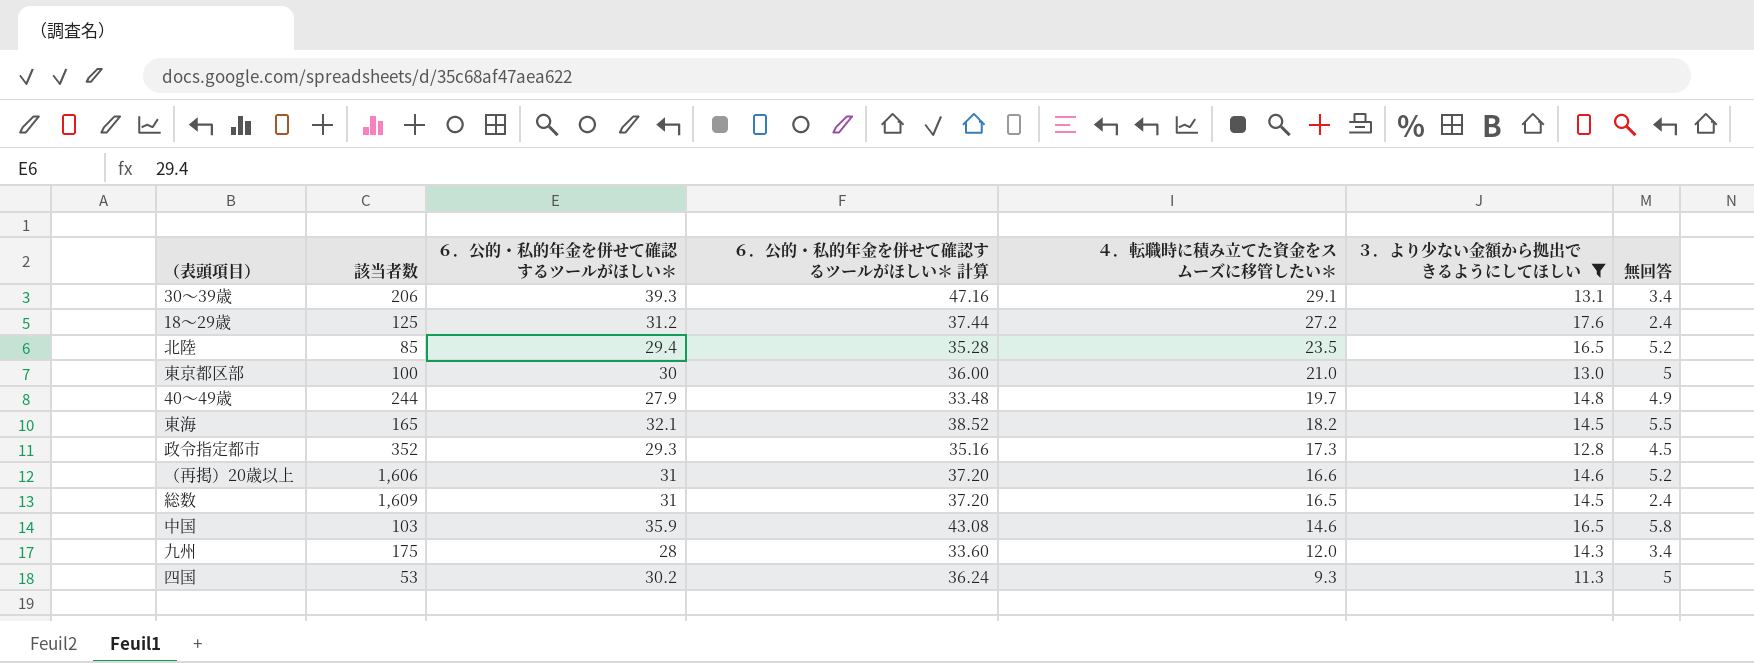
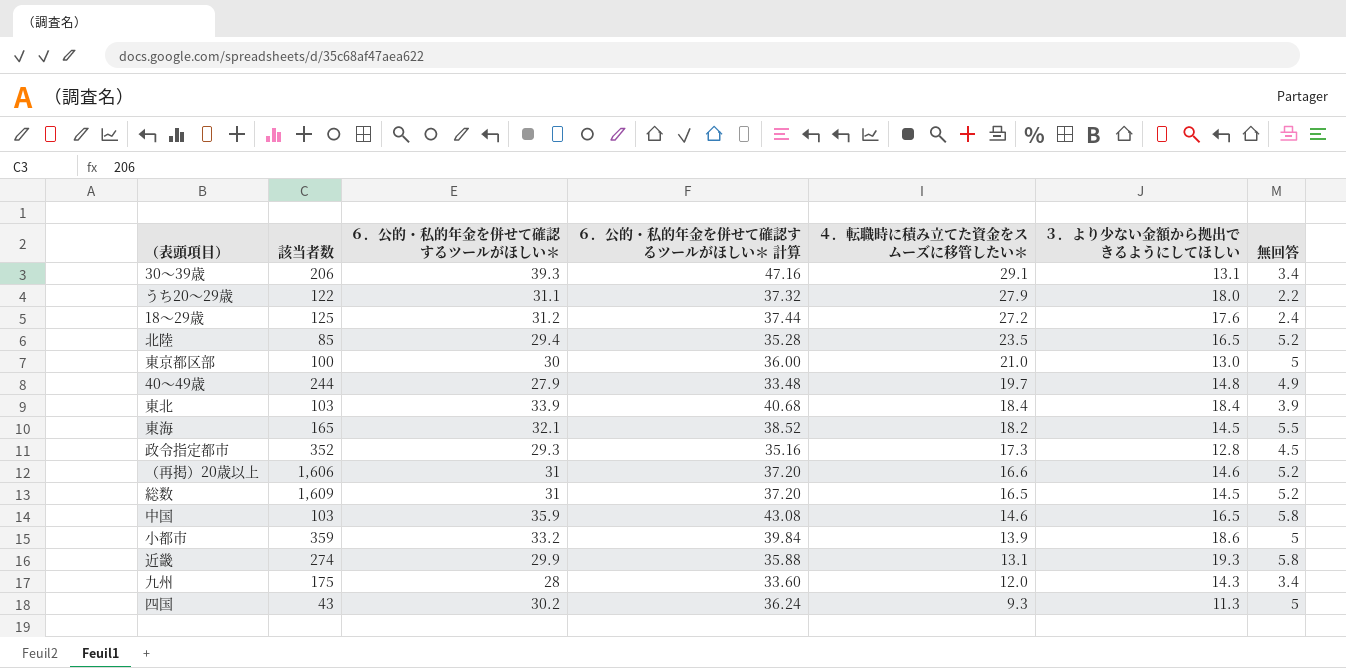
filter: ３．より少ない金額から拠出できるようにしてほしい <= 17.6 -> none
総数 | 無回答: 2.4 -> 5.2
四国 | 該当者数: 53 -> 43

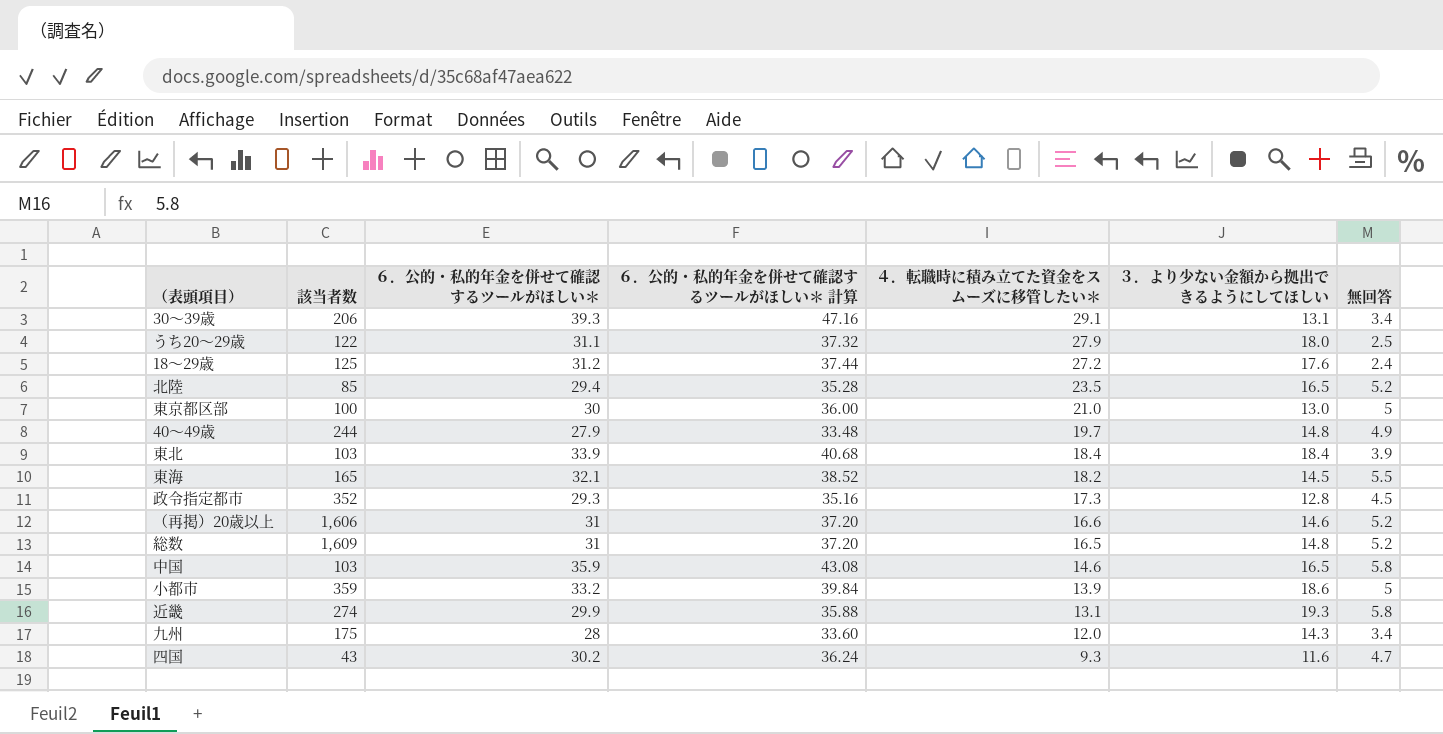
うち20～29歳 | 無回答: 2.2 -> 2.5
総数 | ３．より少ない金額から拠出できるようにしてほしい: 14.5 -> 14.8
四国 | ３．より少ない金額から拠出できるようにしてほしい: 11.3 -> 11.6
四国 | 無回答: 5 -> 4.7

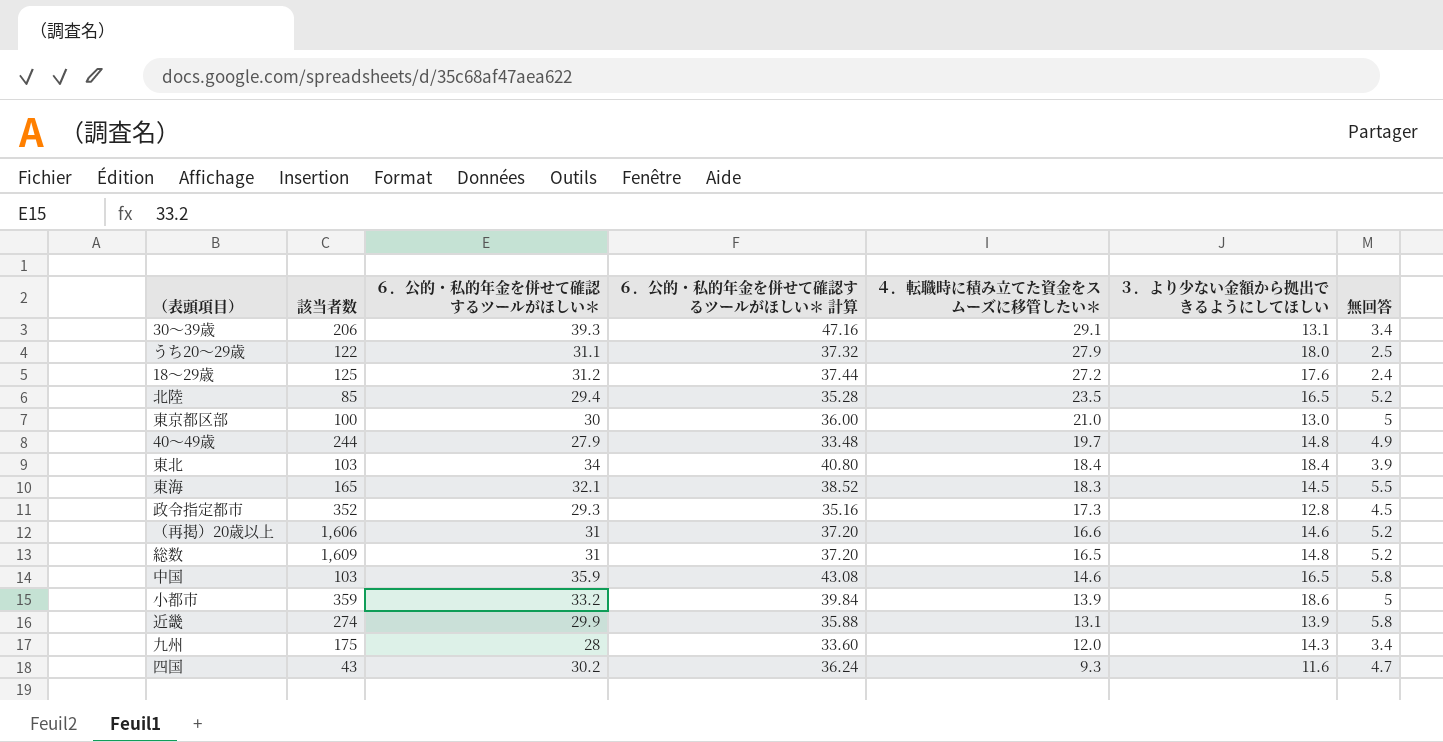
東北 | ６．公的・私的年金を併せて確認するツールがほしい＊: 33.9 -> 34
東北 | ６．公的・私的年金を併せて確認するツールがほしい＊ 計算: 40.68 -> 40.80
東海 | ４．転職時に積み立てた資金をスムーズに移管したい＊: 18.2 -> 18.3
近畿 | ３．より少ない金額から拠出できるようにしてほしい: 19.3 -> 13.9

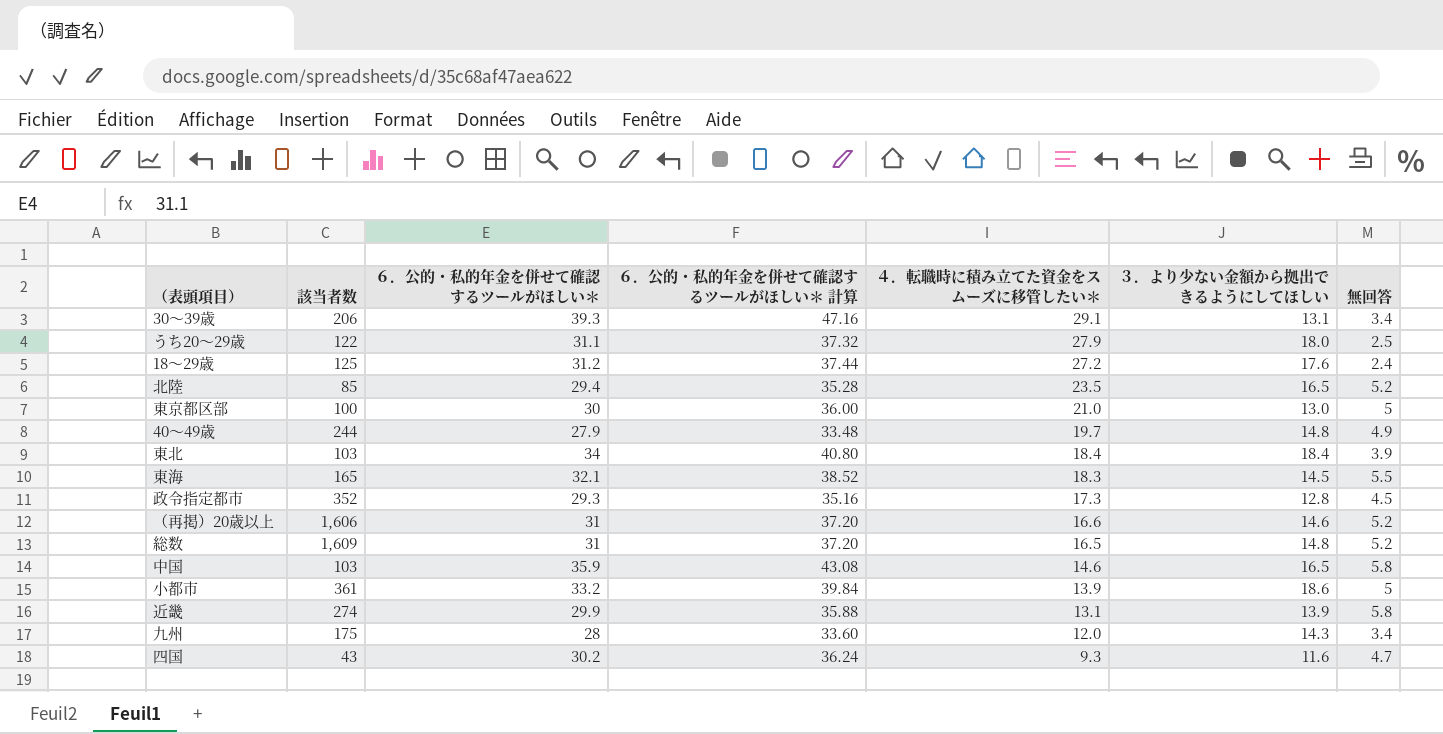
小都市 | 該当者数: 359 -> 361

